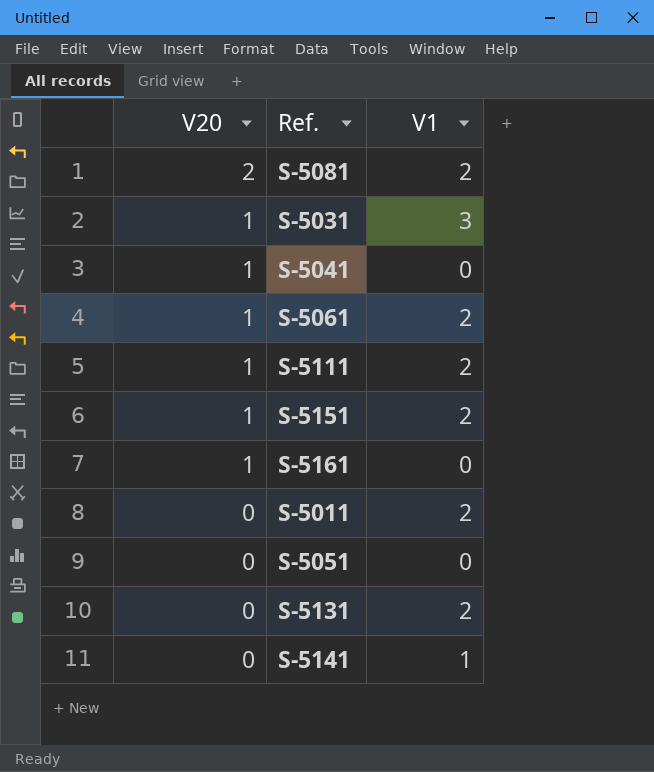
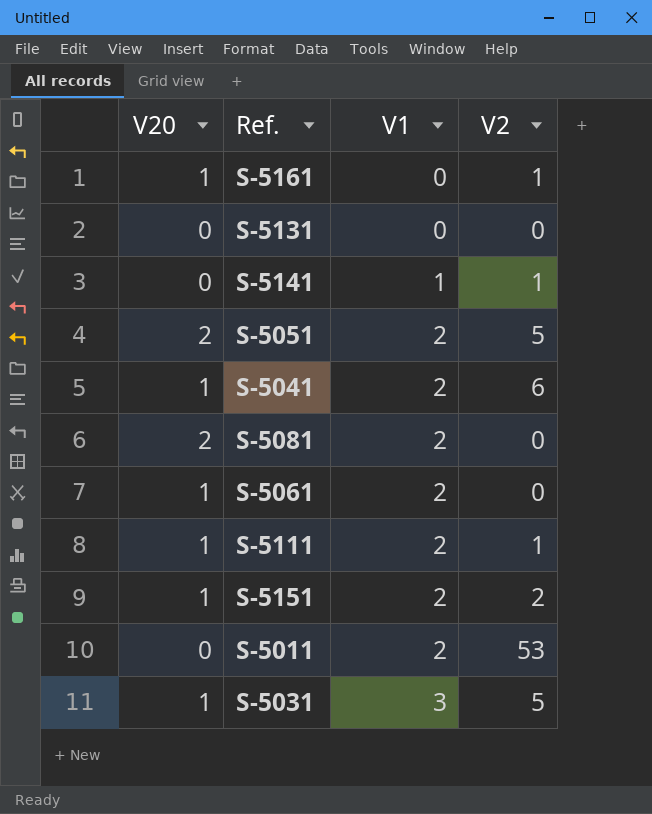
row order: V20 descending -> V1 ascending
column V2 | position: none -> 4
S-5131 | V1: 2 -> 0
S-5051 | V20: 0 -> 2
S-5051 | V1: 0 -> 2
S-5041 | V1: 0 -> 2

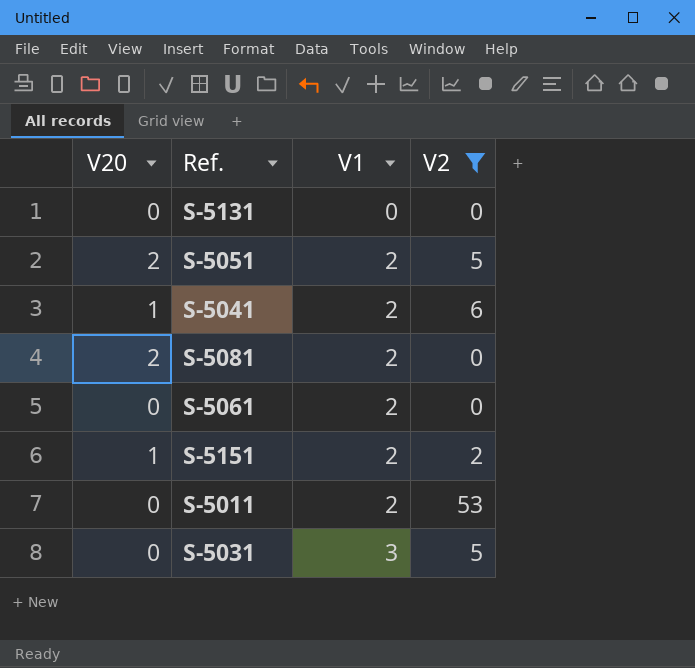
filter: none -> V2 != 1
S-5061 | V20: 1 -> 0
S-5031 | V20: 1 -> 0

